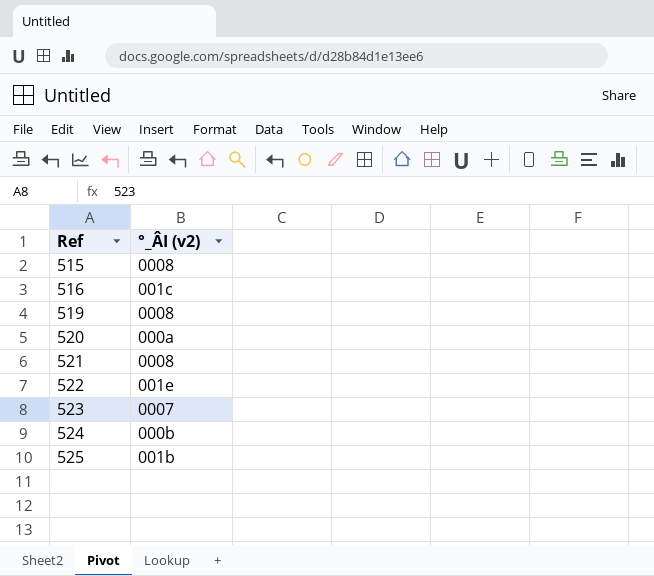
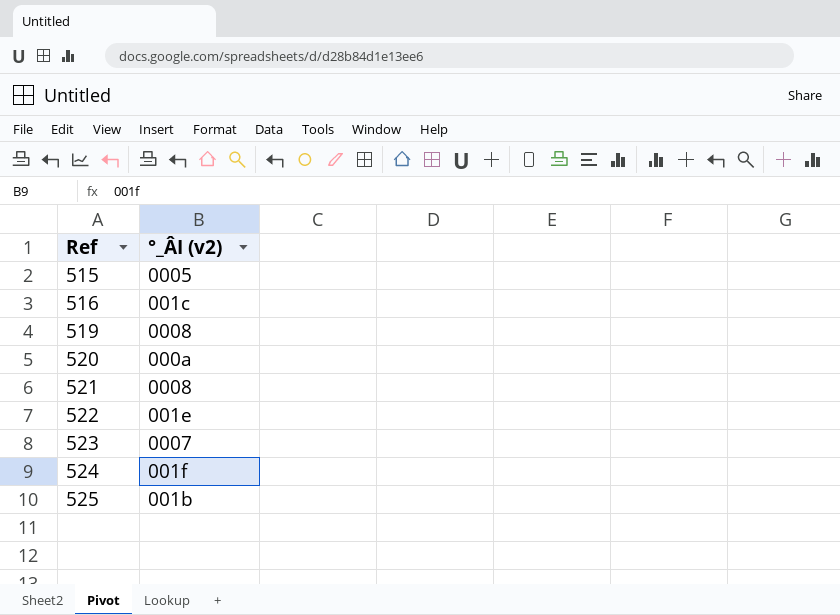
515 | °_ÂI (v2): 0008 -> 0005
524 | °_ÂI (v2): 000b -> 001f

